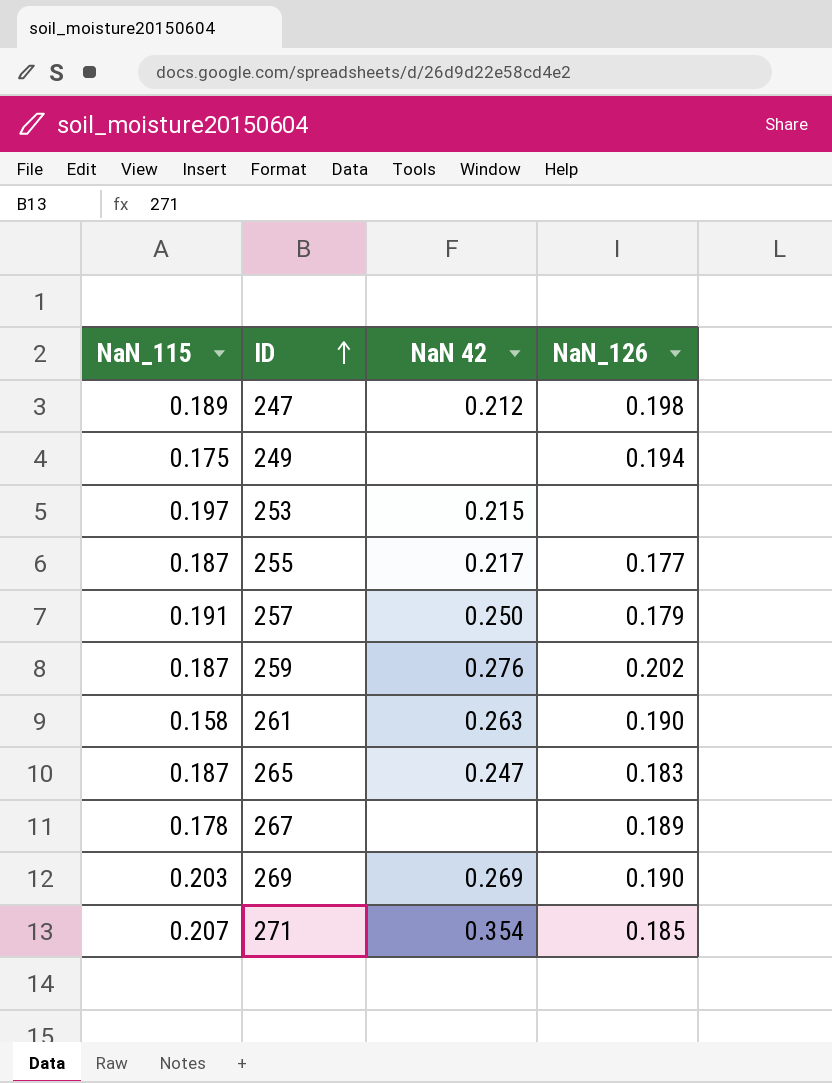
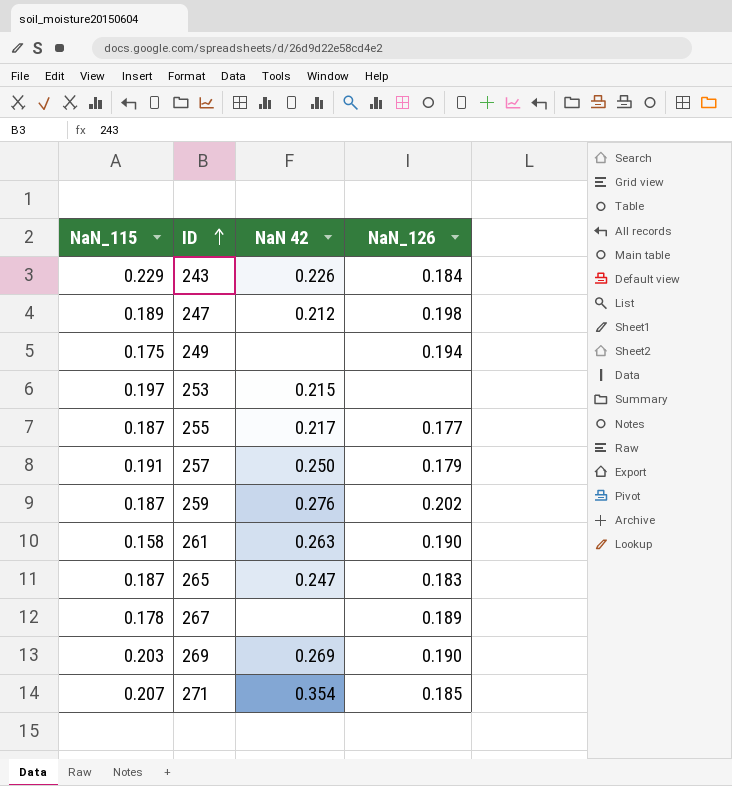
row 243: none -> 0.229 | 0.226 | 0.184

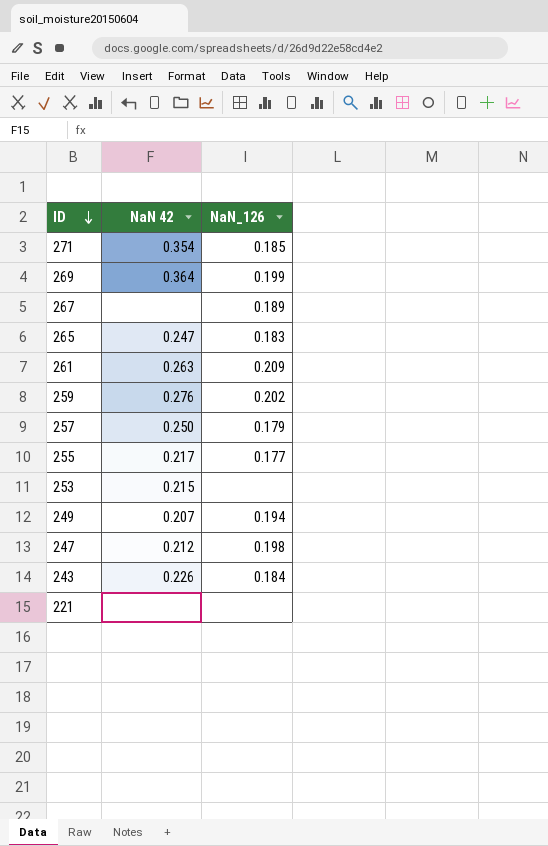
row order: ID ascending -> ID descending
column NaN_115 | position: 1 -> none
269 | NaN 42: 0.269 -> 0.364
269 | NaN_126: 0.190 -> 0.199
261 | NaN_126: 0.190 -> 0.209
249 | NaN 42: none -> 0.207
row 221: none -> none | none

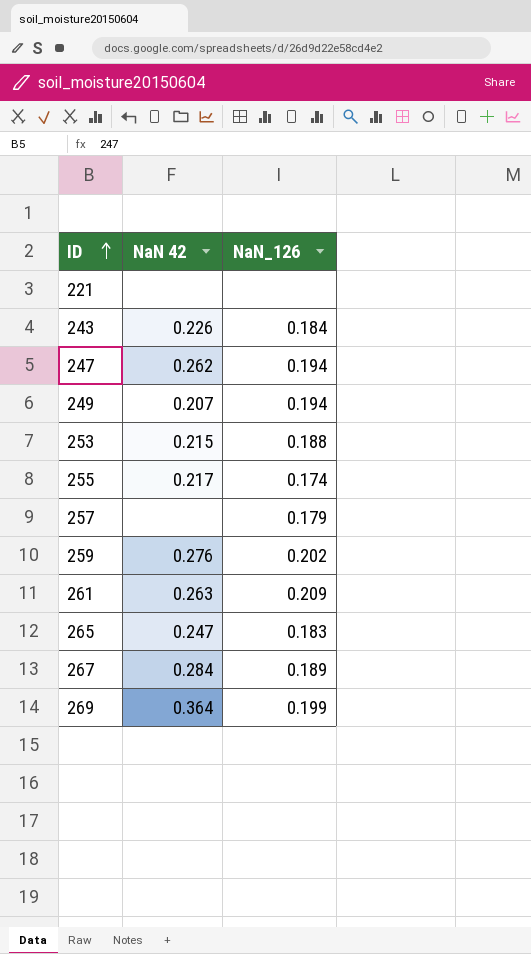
row order: ID descending -> ID ascending
row 271: 0.354 | 0.185 -> none
247 | NaN 42: 0.212 -> 0.262
247 | NaN_126: 0.198 -> 0.194
253 | NaN_126: none -> 0.188
255 | NaN_126: 0.177 -> 0.174
257 | NaN 42: 0.250 -> none
267 | NaN 42: none -> 0.284

